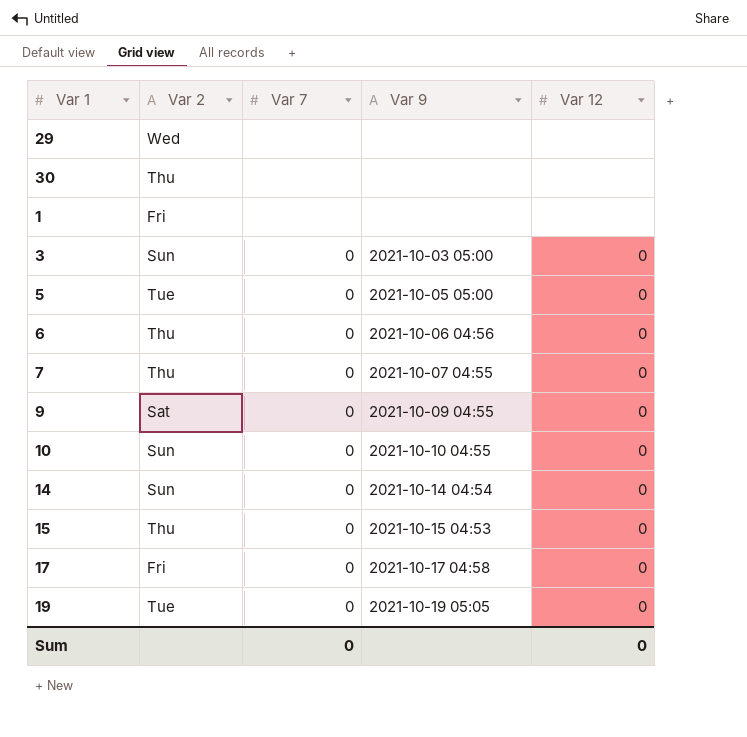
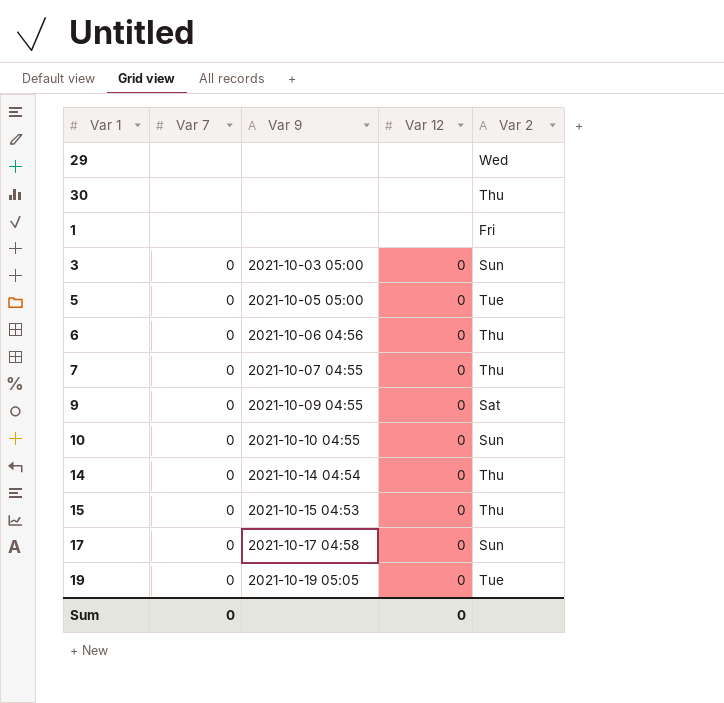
column Var 2 | position: 2 -> 5
14 | Var 2: Sun -> Thu
17 | Var 2: Fri -> Sun

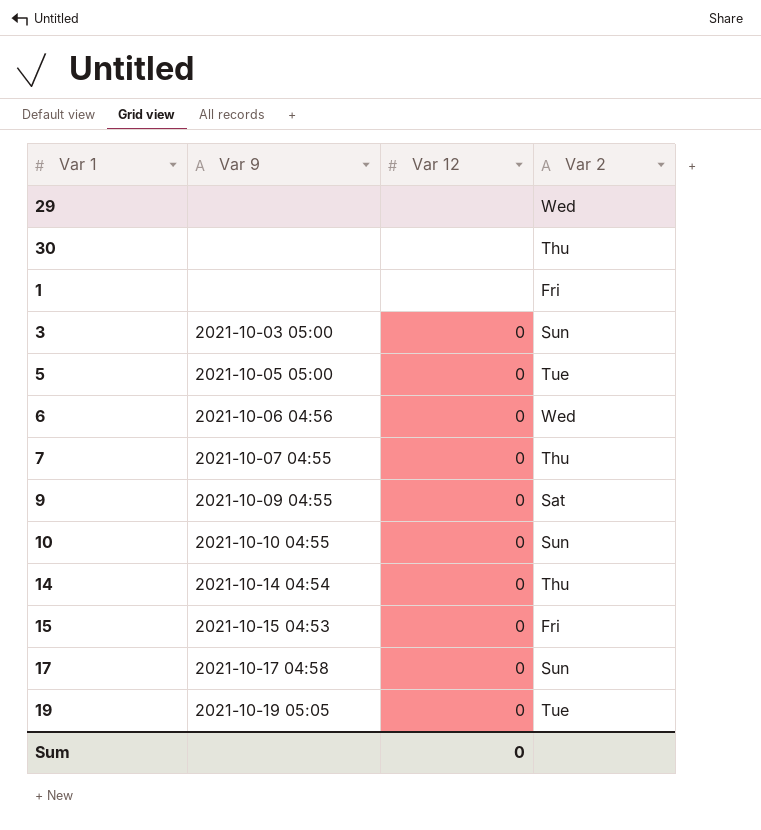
column Var 7 | position: 2 -> none
6 | Var 2: Thu -> Wed
15 | Var 2: Thu -> Fri

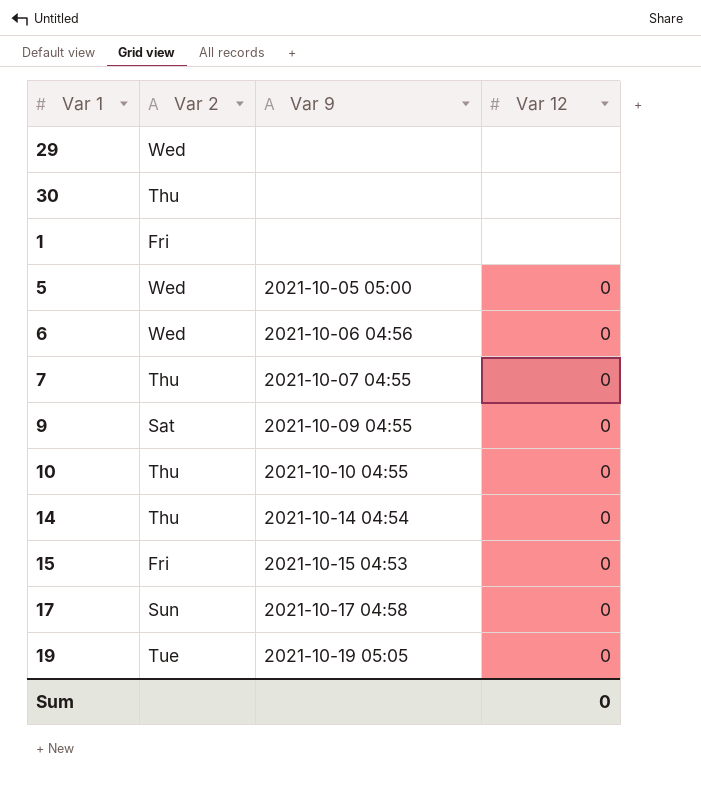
column Var 2 | position: 4 -> 2
row 3: 2021-10-03 05:00 | 0 | Sun -> none
5 | Var 2: Tue -> Wed
10 | Var 2: Sun -> Thu

